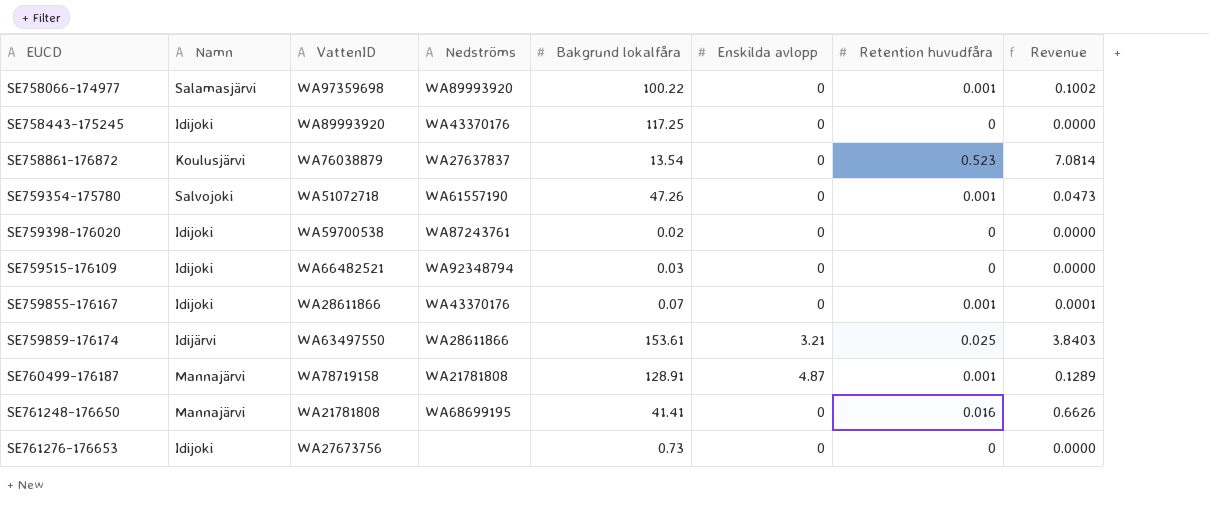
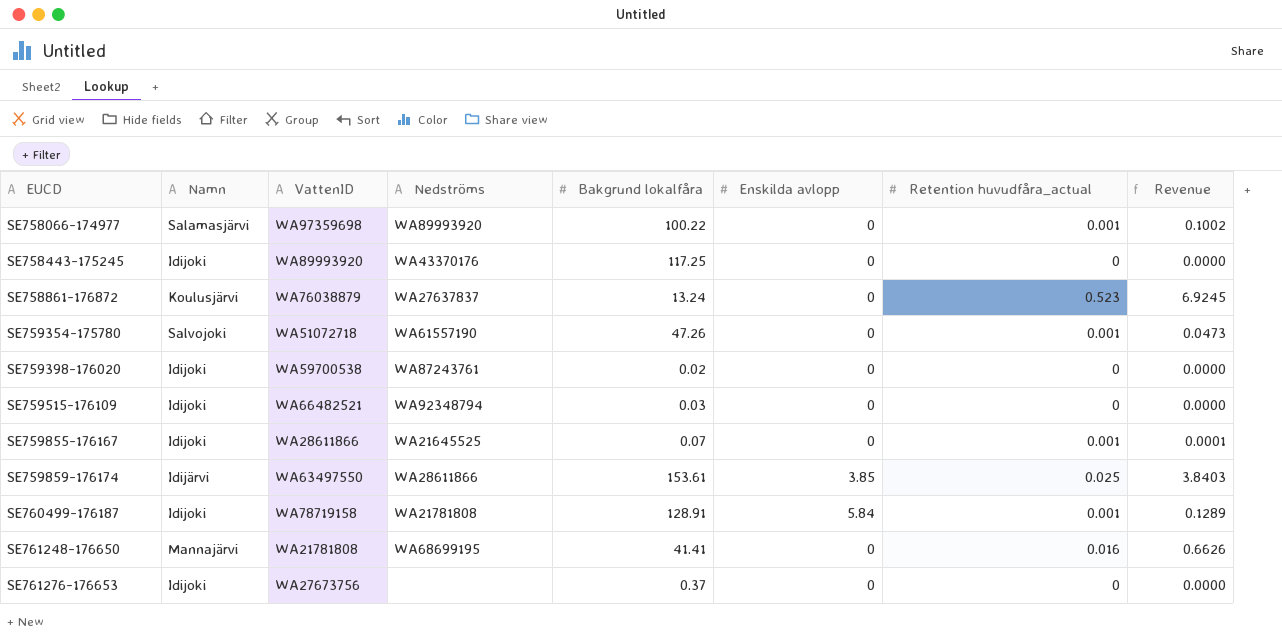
column name: Retention huvudfåra -> Retention huvudfåra_actual
SE758861-176872 | Bakgrund lokalfåra: 13.54 -> 13.24
SE758861-176872 | Revenue: 7.0814 -> 6.9245
SE759855-176167 | Nedströms: WA43370176 -> WA21645525
SE759859-176174 | Enskilda avlopp: 3.21 -> 3.85
SE760499-176187 | Namn: Mannajärvi -> Idijoki
SE760499-176187 | Enskilda avlopp: 4.87 -> 5.84
SE761276-176653 | Bakgrund lokalfåra: 0.73 -> 0.37

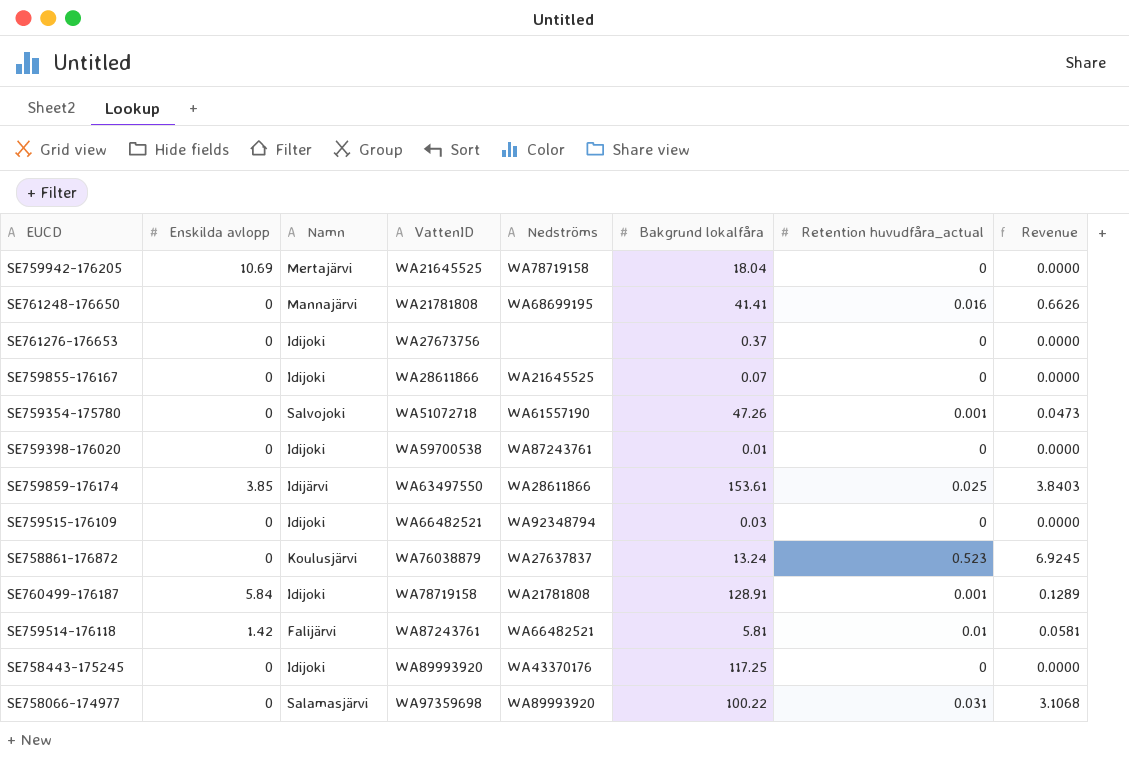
row order: EUCD ascending -> VattenID ascending
column Enskilda avlopp | position: 6 -> 2
row SE759942-176205: none -> 10.69 | Mertajärvi | WA21645525 | WA78719158 | 18.04 | 0 | 0.0000
SE759855-176167 | Retention huvudfåra_actual: 0.001 -> 0
SE759855-176167 | Revenue: 0.0001 -> 0.0000
SE759398-176020 | Bakgrund lokalfåra: 0.02 -> 0.01
row SE759514-176118: none -> 1.42 | Falijärvi | WA87243761 | WA66482521 | 5.81 | 0.01 | 0.0581
SE758066-174977 | Retention huvudfåra_actual: 0.001 -> 0.031
SE758066-174977 | Revenue: 0.1002 -> 3.1068

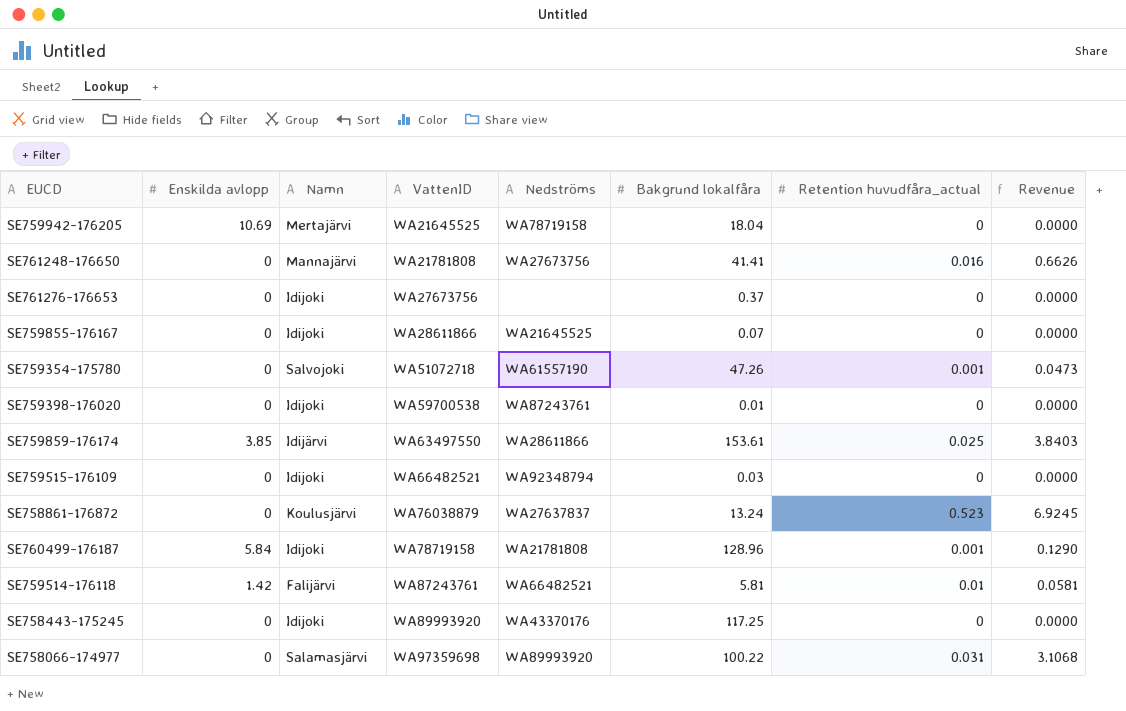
SE761248-176650 | Nedströms: WA68699195 -> WA27673756
SE760499-176187 | Bakgrund lokalfåra: 128.91 -> 128.96
SE760499-176187 | Revenue: 0.1289 -> 0.1290

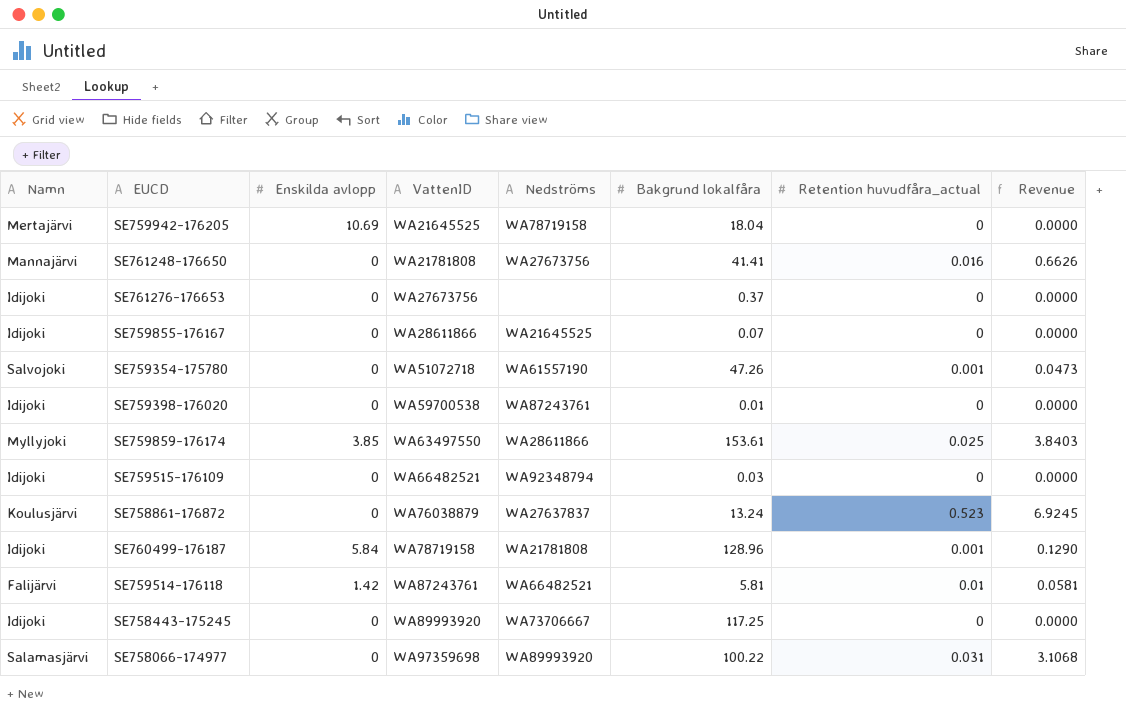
column Namn | position: 3 -> 1
SE759859-176174 | Namn: Idijärvi -> Myllyjoki
SE758443-175245 | Nedströms: WA43370176 -> WA73706667

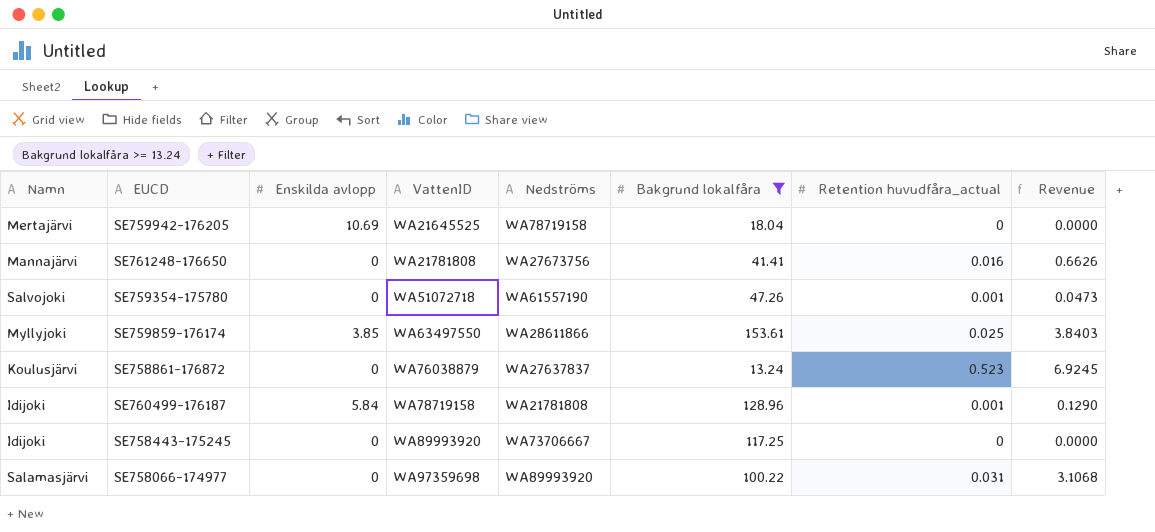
filter: none -> Bakgrund lokalfåra >= 13.24

